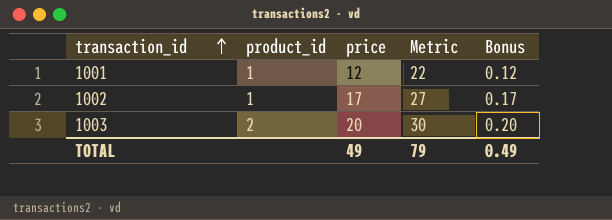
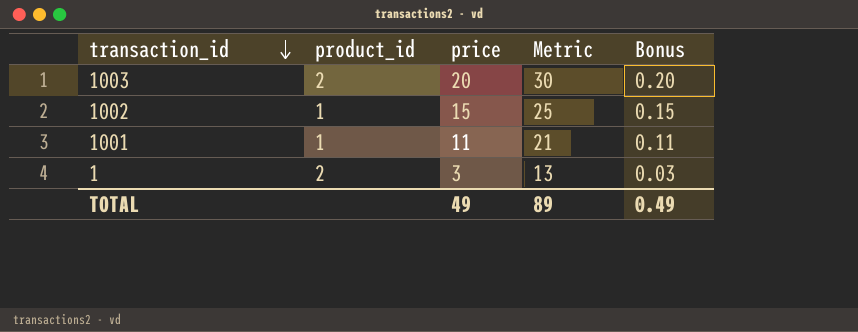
row order: transaction_id ascending -> transaction_id descending
1002 | price: 17 -> 15
1002 | Metric: 27 -> 25
1002 | Bonus: 0.17 -> 0.15
1001 | price: 12 -> 11
1001 | Metric: 22 -> 21
1001 | Bonus: 0.12 -> 0.11
row 1: none -> 2 | 3 | 13 | 0.03
TOTAL | Metric: 79 -> 89

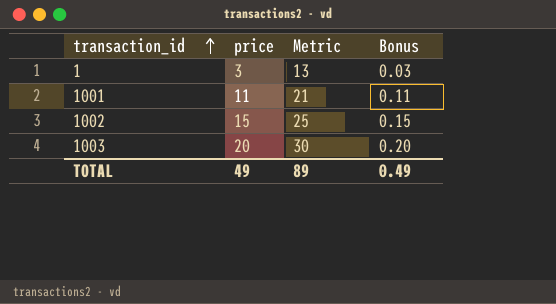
row order: transaction_id descending -> transaction_id ascending
column product_id | position: 2 -> none

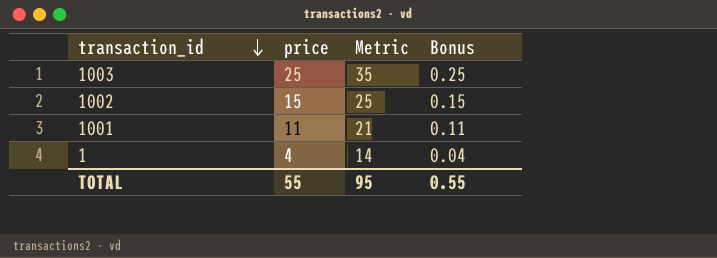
row order: transaction_id ascending -> transaction_id descending
1003 | price: 20 -> 25
1003 | Metric: 30 -> 35
1003 | Bonus: 0.20 -> 0.25
1 | price: 3 -> 4
1 | Metric: 13 -> 14
1 | Bonus: 0.03 -> 0.04
TOTAL | price: 49 -> 55
TOTAL | Metric: 89 -> 95
TOTAL | Bonus: 0.49 -> 0.55

